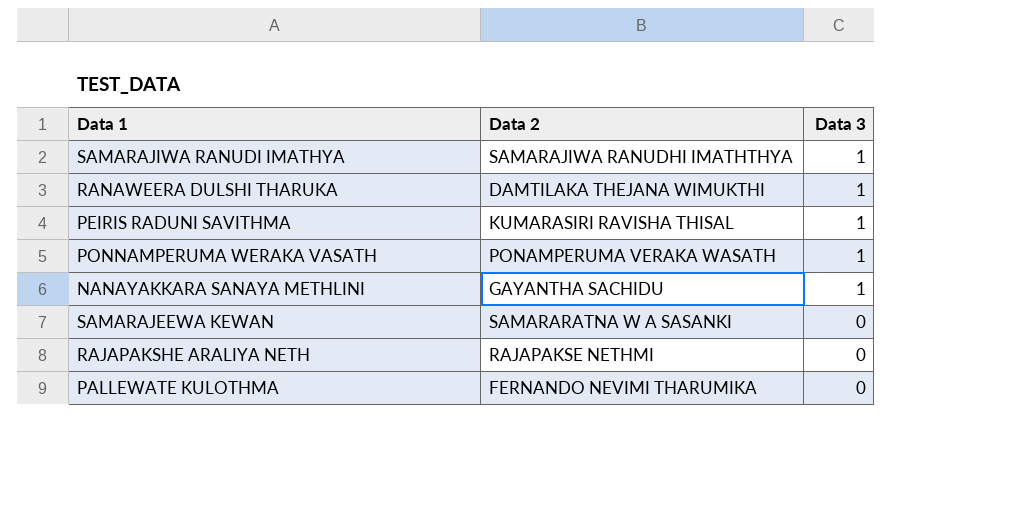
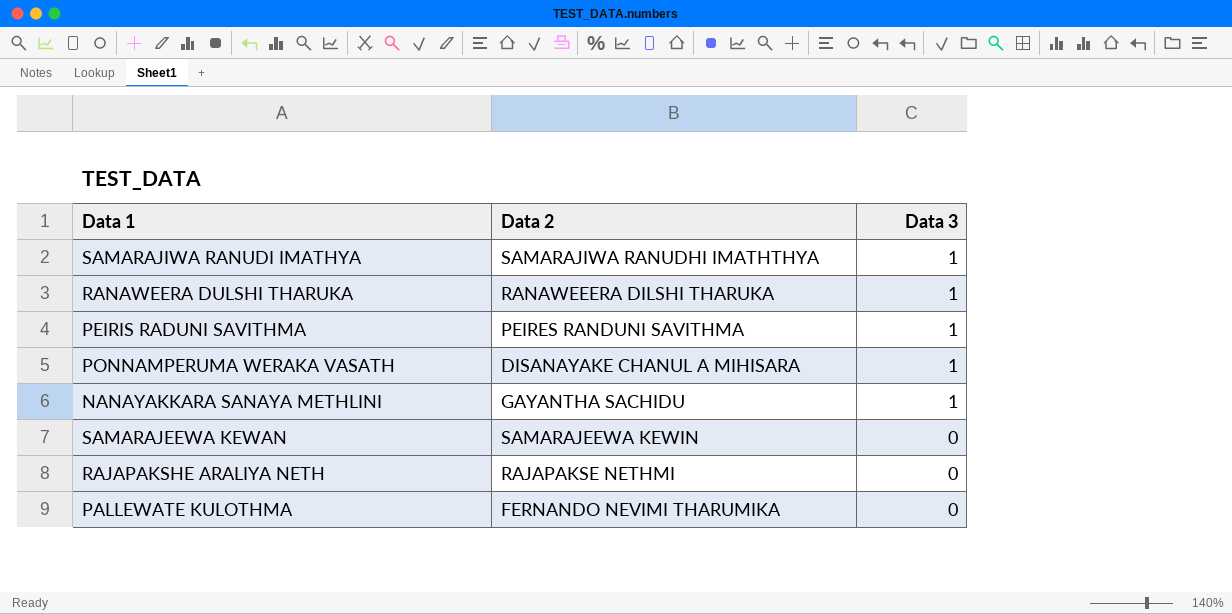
RANAWEERA DULSHI THARUKA | Data 2: DAMTILAKA THEJANA WIMUKTHI -> RANAWEEERA DILSHI THARUKA
PEIRIS RADUNI SAVITHMA | Data 2: KUMARASIRI RAVISHA THISAL -> PEIRES RANDUNI SAVITHMA
PONNAMPERUMA WERAKA VASATH | Data 2: PONAMPERUMA VERAKA WASATH -> DISANAYAKE CHANUL A MIHISARA
SAMARAJEEWA KEWAN | Data 2: SAMARARATNA W A SASANKI -> SAMARAJEEWA KEWIN

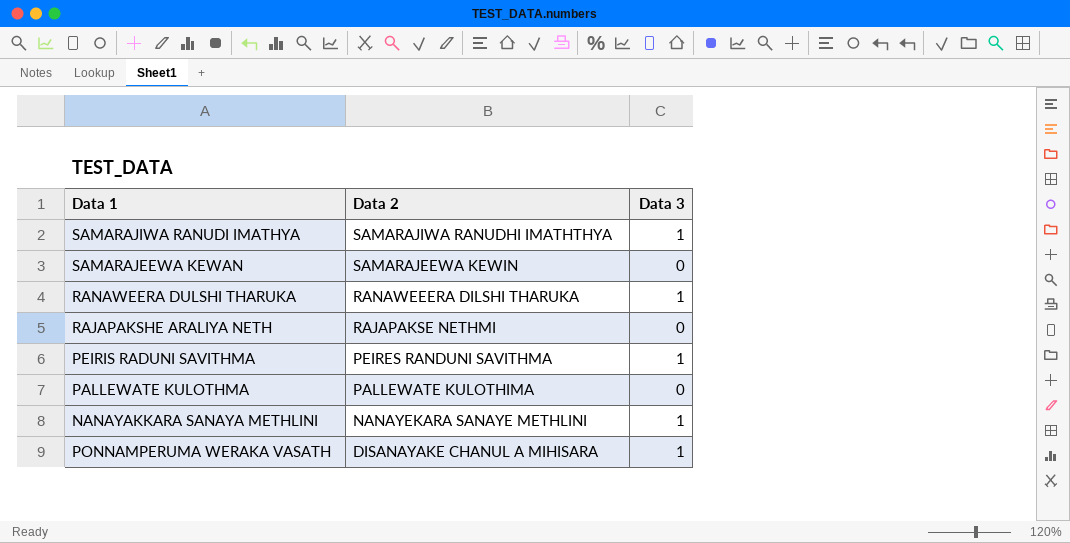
row order: Data 3 descending -> Data 2 descending
PALLEWATE KULOTHMA | Data 2: FERNANDO NEVIMI THARUMIKA -> PALLEWATE KULOTHIMA
NANAYAKKARA SANAYA METHLINI | Data 2: GAYANTHA SACHIDU -> NANAYEKARA SANAYE METHLINI

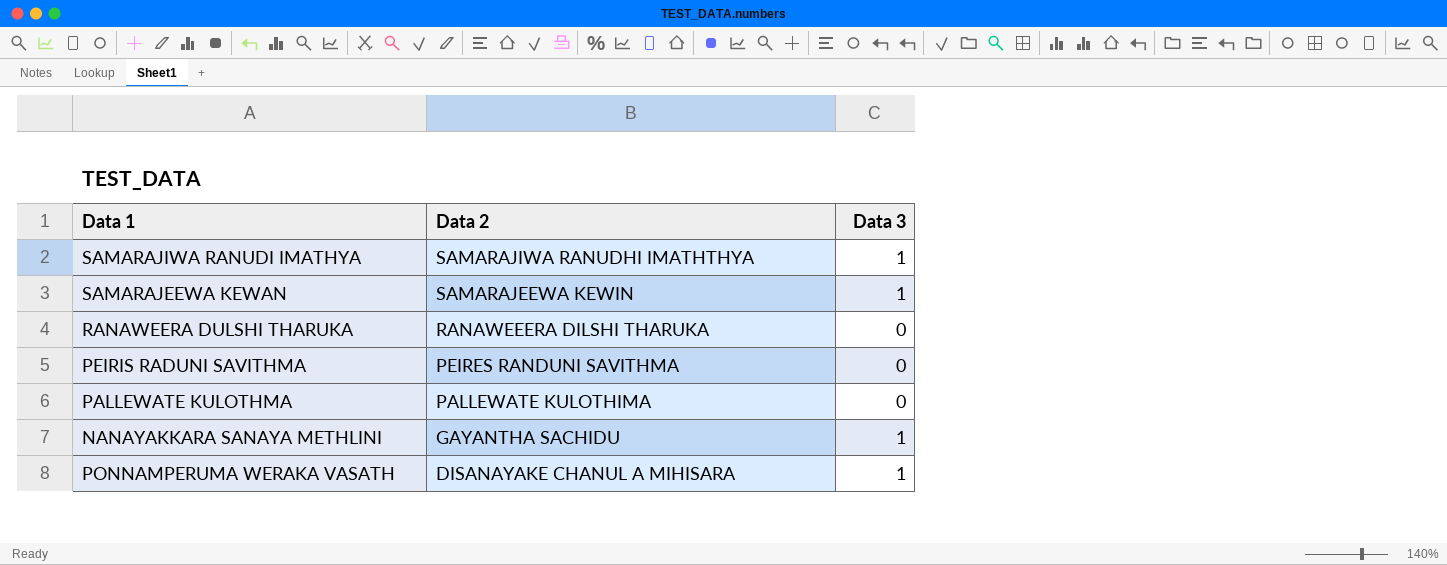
row RAJAPAKSHE ARALIYA NETH: RAJAPAKSE NETHMI | 0 -> none
SAMARAJEEWA KEWAN | Data 3: 0 -> 1
RANAWEERA DULSHI THARUKA | Data 3: 1 -> 0
PEIRIS RADUNI SAVITHMA | Data 3: 1 -> 0
NANAYAKKARA SANAYA METHLINI | Data 2: NANAYEKARA SANAYE METHLINI -> GAYANTHA SACHIDU

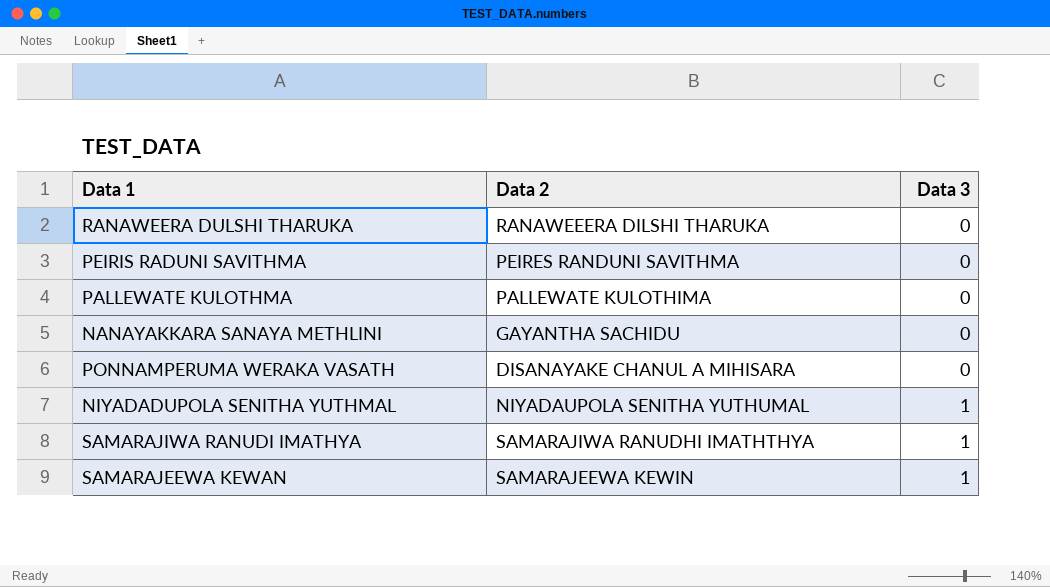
row order: Data 2 descending -> Data 3 ascending
NANAYAKKARA SANAYA METHLINI | Data 3: 1 -> 0
PONNAMPERUMA WERAKA VASATH | Data 3: 1 -> 0
row NIYADADUPOLA SENITHA YUTHMAL: none -> NIYADAUPOLA SENITHA YUTHUMAL | 1

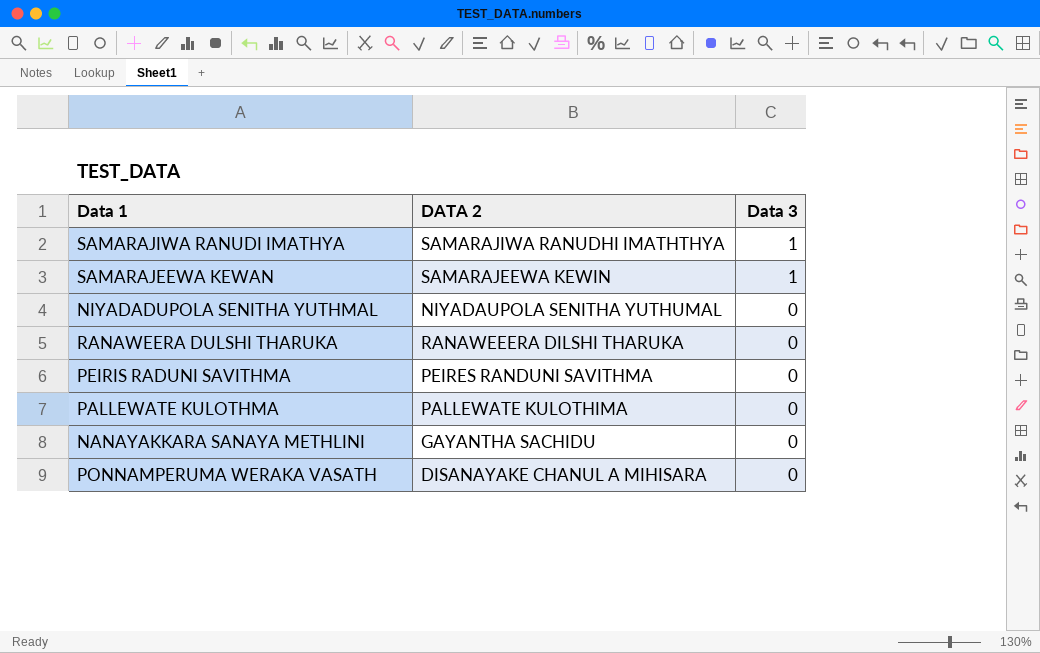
row order: Data 3 ascending -> Data 3 descending
column name: Data 2 -> DATA 2
NIYADADUPOLA SENITHA YUTHMAL | Data 3: 1 -> 0

